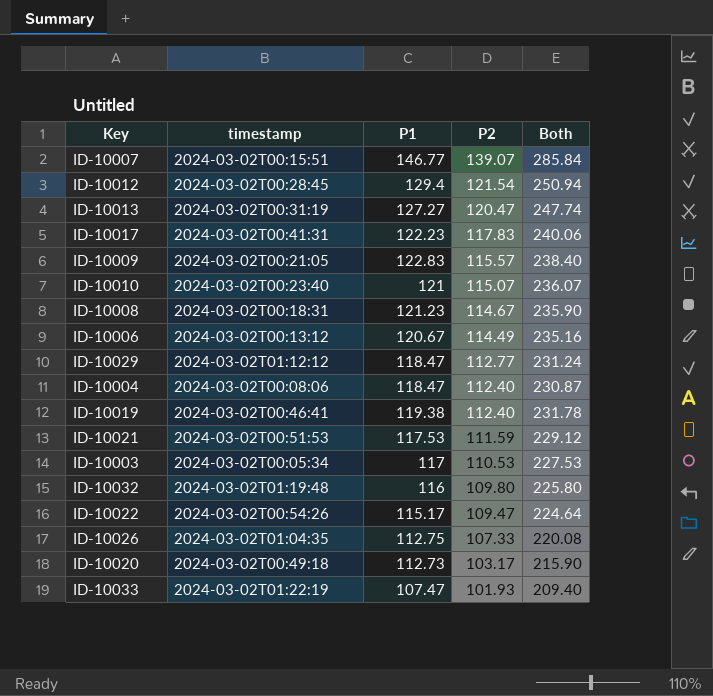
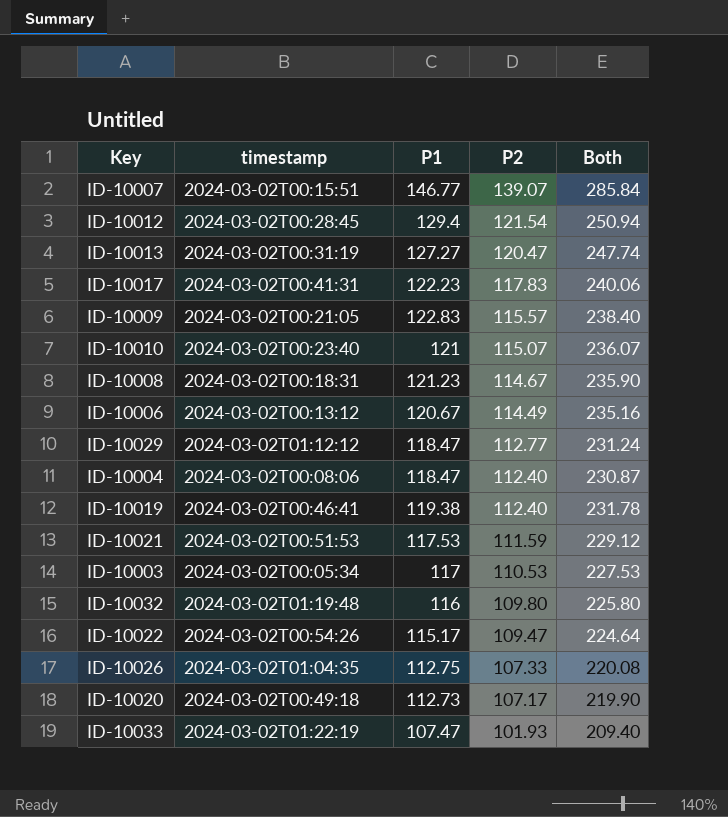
ID-10020 | P2: 103.17 -> 107.17
ID-10020 | Both: 215.90 -> 219.90

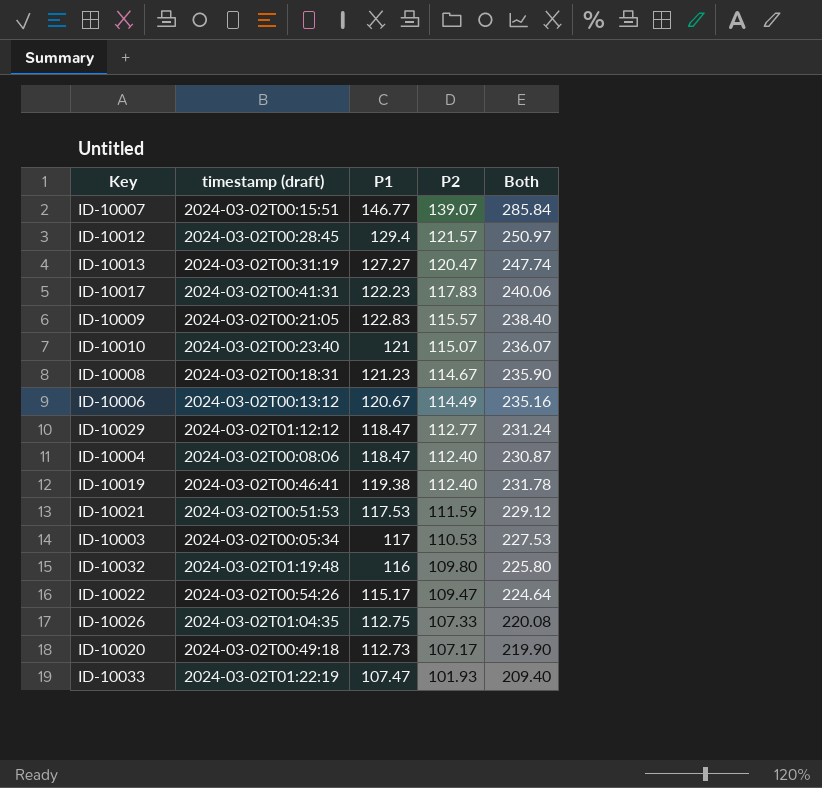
column name: timestamp -> timestamp (draft)
ID-10012 | P2: 121.54 -> 121.57
ID-10012 | Both: 250.94 -> 250.97

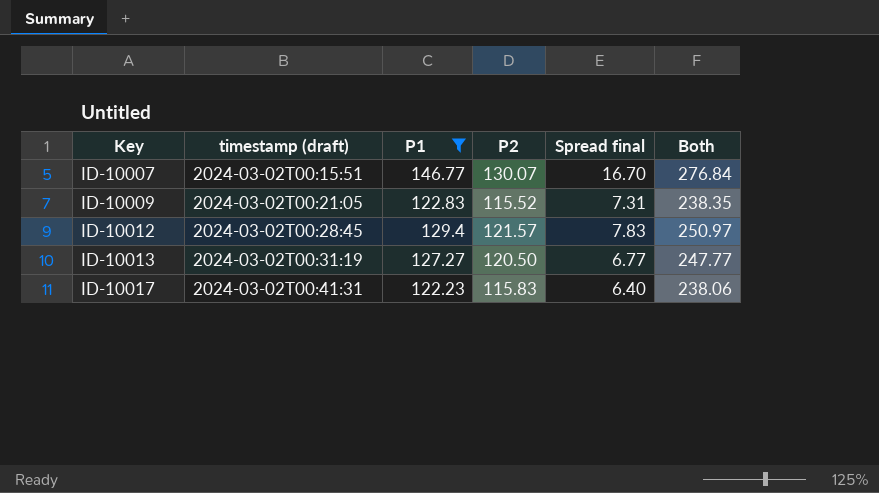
filter: none -> P1 >= 122.23
row order: P2 descending -> Key ascending
column Spread final | formula: none -> [P1] - [P2]
ID-10007 | P2: 139.07 -> 130.07
ID-10007 | Both: 285.84 -> 276.84
ID-10009 | P2: 115.57 -> 115.52
ID-10009 | Both: 238.40 -> 238.35
ID-10013 | P2: 120.47 -> 120.50
ID-10013 | Both: 247.74 -> 247.77
ID-10017 | P2: 117.83 -> 115.83
ID-10017 | Both: 240.06 -> 238.06

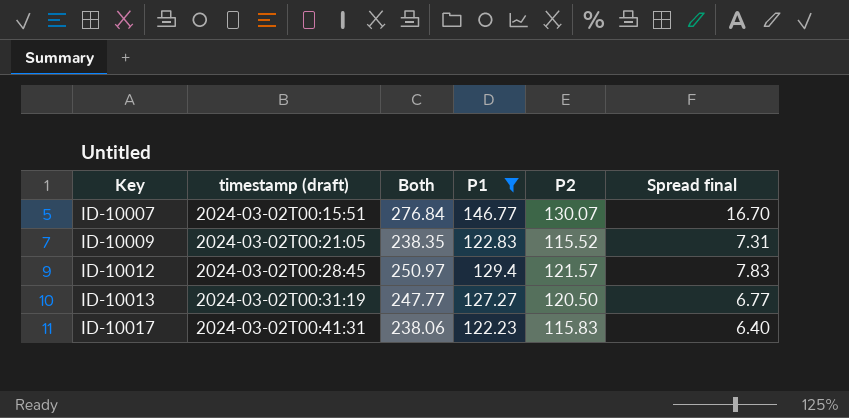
column Both | position: 6 -> 3

